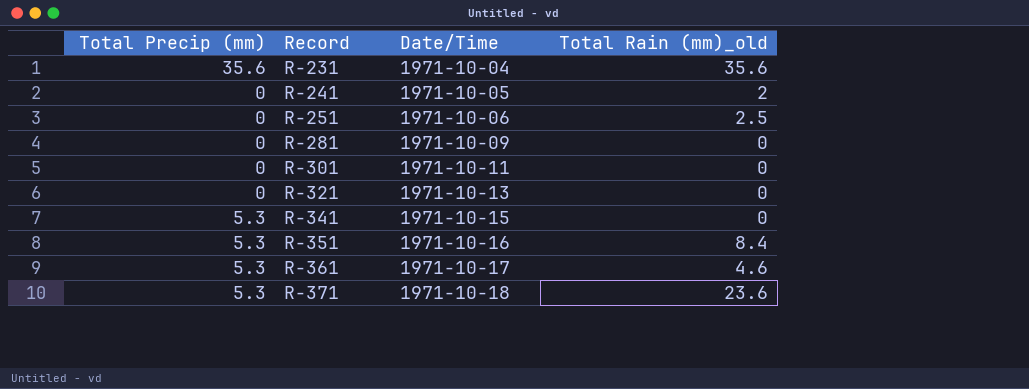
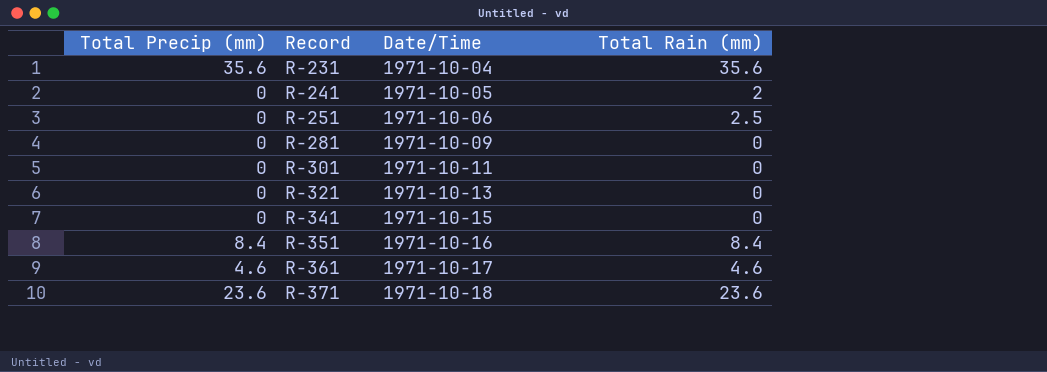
column name: Total Rain (mm)_old -> Total Rain (mm)
R-341 | Total Precip (mm): 5.3 -> 0
R-351 | Total Precip (mm): 5.3 -> 8.4
R-361 | Total Precip (mm): 5.3 -> 4.6
R-371 | Total Precip (mm): 5.3 -> 23.6

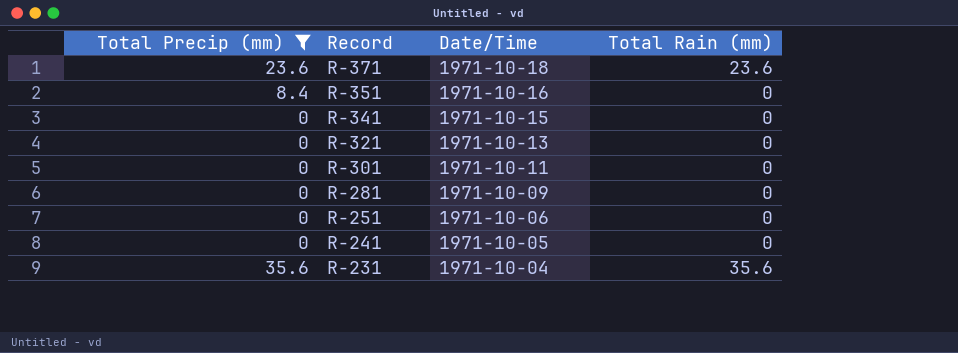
filter: none -> Total Precip (mm) != 4.6
row order: Record ascending -> Record descending
R-351 | Total Rain (mm): 8.4 -> 0
R-251 | Total Rain (mm): 2.5 -> 0
R-241 | Total Rain (mm): 2 -> 0

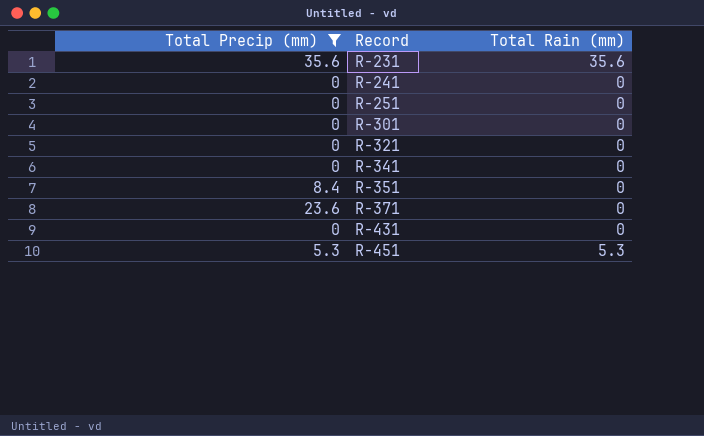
row order: Record descending -> Record ascending
column Date/Time | position: 3 -> none
row R-281: 0 | 1971-10-09 | 0 -> none
R-371 | Total Rain (mm): 23.6 -> 0
row R-431: none -> 0 | 0
row R-451: none -> 5.3 | 5.3

